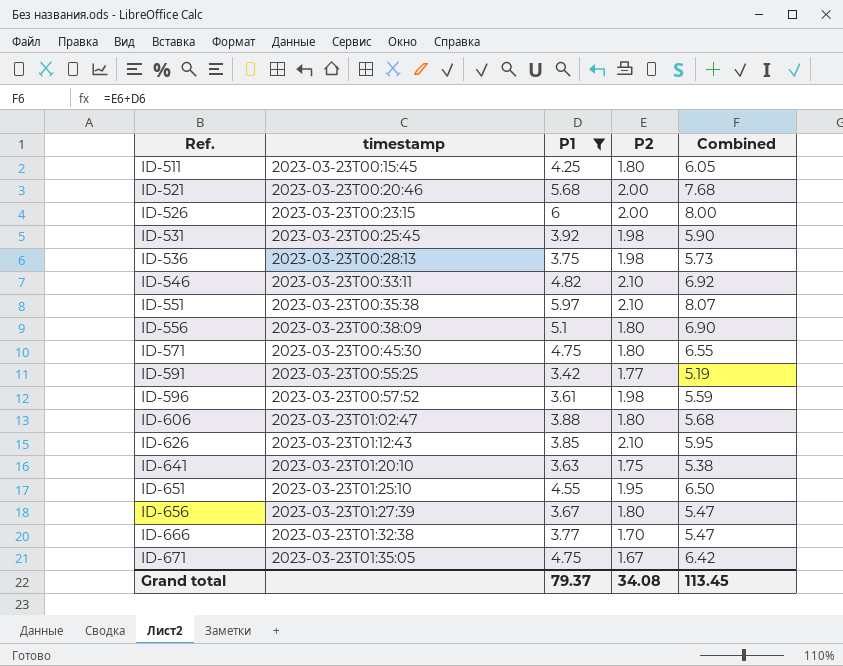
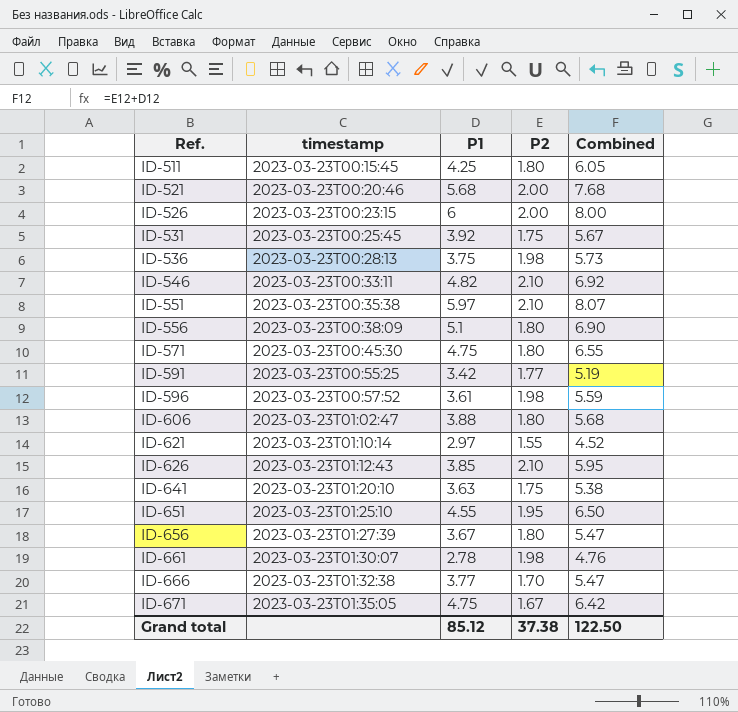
filter: P1 >= 3.42 -> none
ID-531 | P2: 1.98 -> 1.75
ID-531 | Combined: 5.90 -> 5.67
Grand total | P1: 79.37 -> 85.12
Grand total | P2: 34.08 -> 37.38
Grand total | Combined: 113.45 -> 122.50

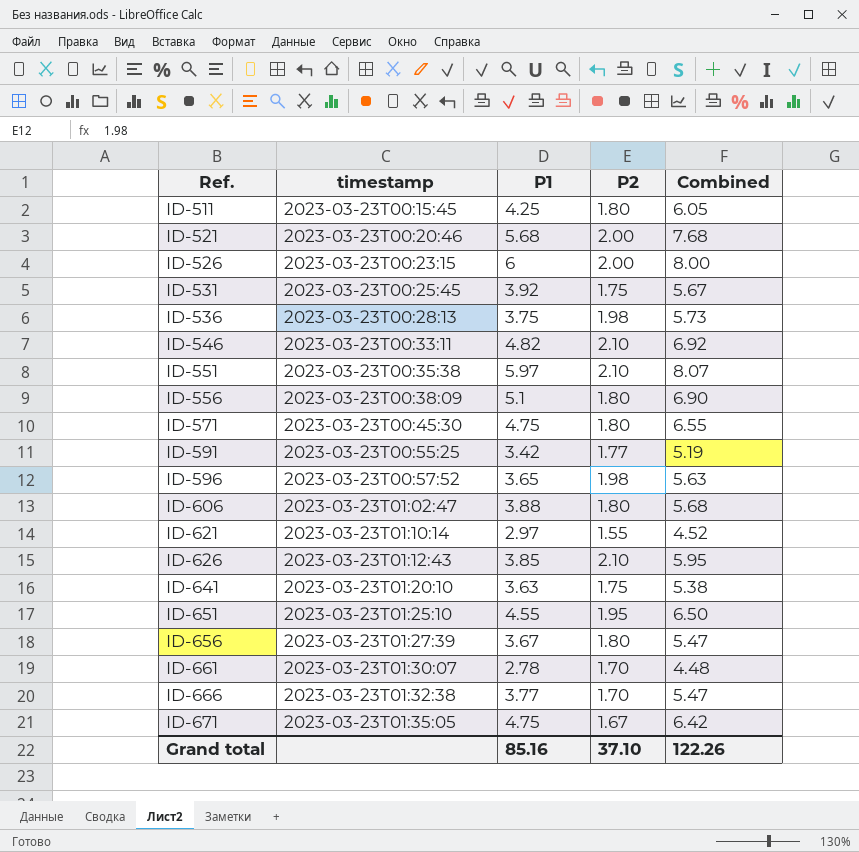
ID-596 | P1: 3.61 -> 3.65
ID-596 | Combined: 5.59 -> 5.63
ID-661 | P2: 1.98 -> 1.70
ID-661 | Combined: 4.76 -> 4.48
Grand total | P1: 85.12 -> 85.16
Grand total | P2: 37.38 -> 37.10
Grand total | Combined: 122.50 -> 122.26

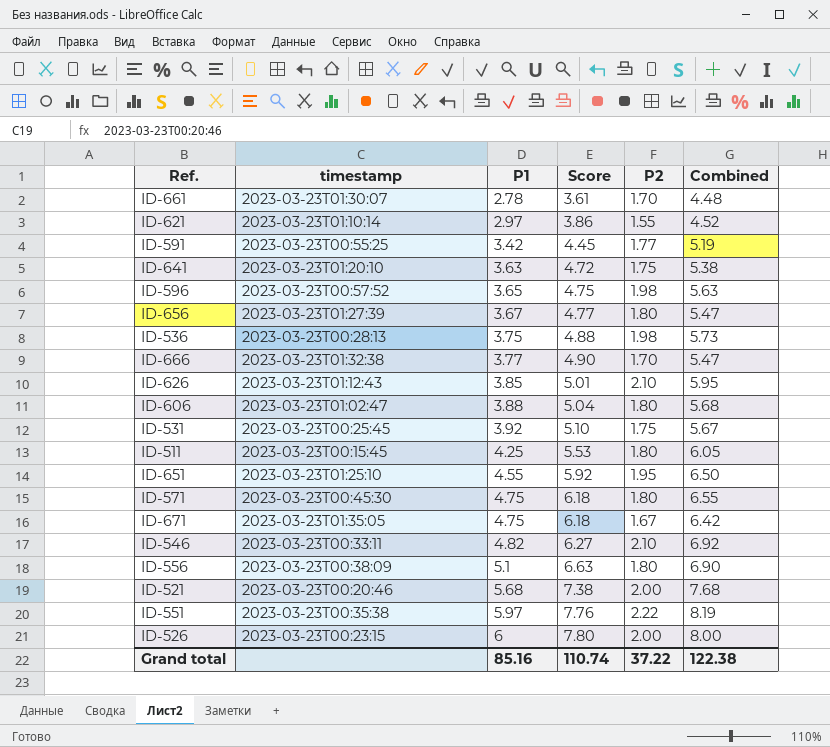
row order: Ref. ascending -> P1 ascending
column Score | formula: none -> [P1] * 1.3
ID-551 | P2: 2.10 -> 2.22
ID-551 | Combined: 8.07 -> 8.19
Grand total | P2: 37.10 -> 37.22
Grand total | Combined: 122.26 -> 122.38

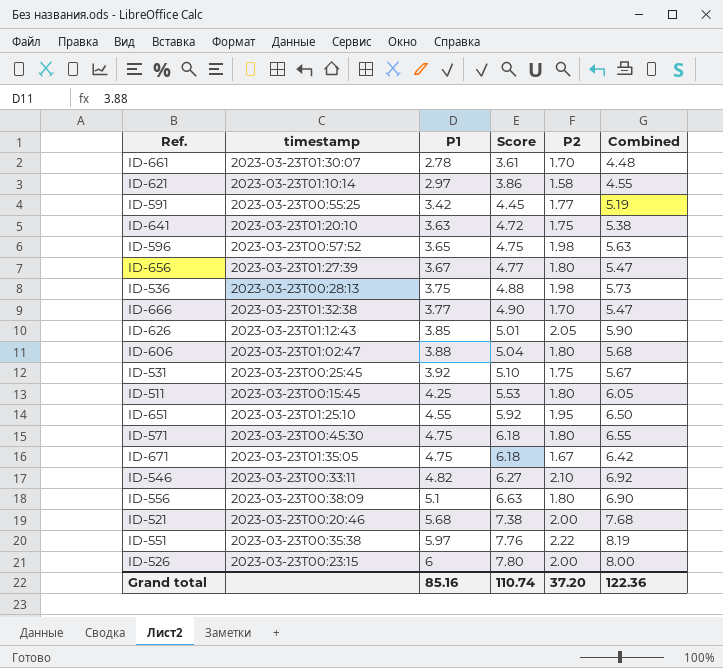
ID-621 | P2: 1.55 -> 1.58
ID-621 | Combined: 4.52 -> 4.55
ID-626 | P2: 2.10 -> 2.05
ID-626 | Combined: 5.95 -> 5.90
Grand total | P2: 37.22 -> 37.20
Grand total | Combined: 122.38 -> 122.36

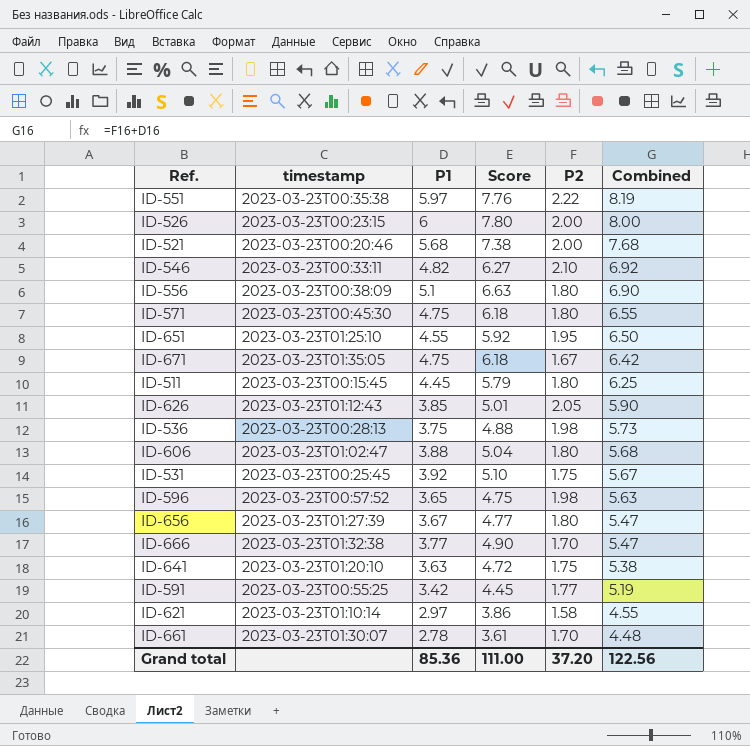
row order: P1 ascending -> Combined descending
ID-511 | P1: 4.25 -> 4.45
ID-511 | Score: 5.53 -> 5.79
ID-511 | Combined: 6.05 -> 6.25
Grand total | P1: 85.16 -> 85.36
Grand total | Score: 110.74 -> 111.00
Grand total | Combined: 122.36 -> 122.56

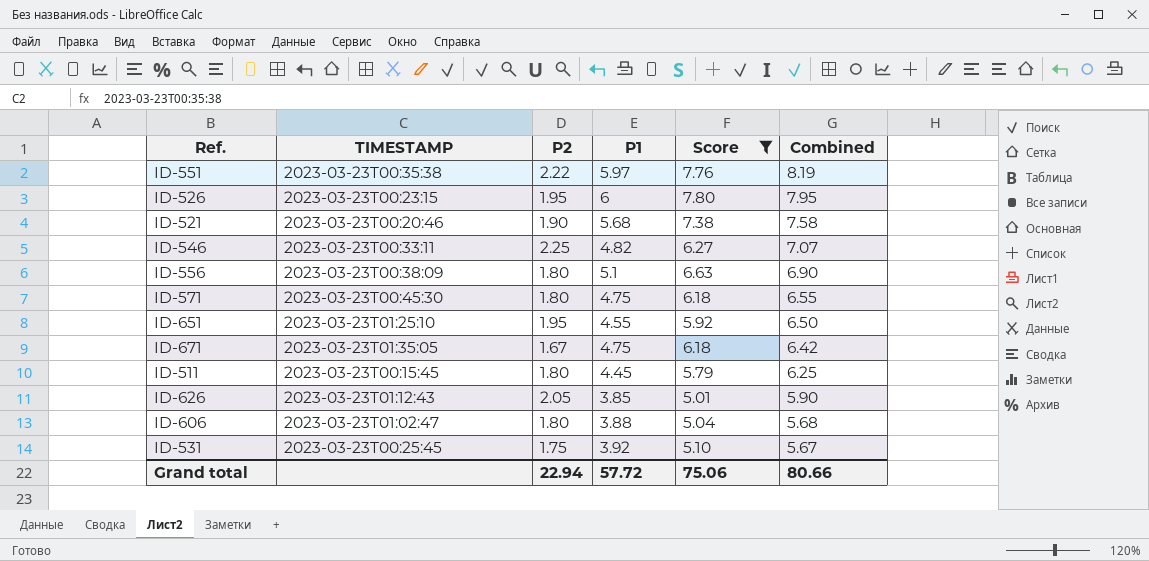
filter: none -> Score >= 5.01
column name: timestamp -> TIMESTAMP
column P2 | position: 5 -> 3
ID-526 | P2: 2.00 -> 1.95
ID-526 | Combined: 8.00 -> 7.95
ID-521 | P2: 2.00 -> 1.90
ID-521 | Combined: 7.68 -> 7.58
ID-546 | P2: 2.10 -> 2.25
ID-546 | Combined: 6.92 -> 7.07
Grand total | P2: 37.20 -> 22.94
Grand total | P1: 85.36 -> 57.72
Grand total | Score: 111.00 -> 75.06
Grand total | Combined: 122.56 -> 80.66

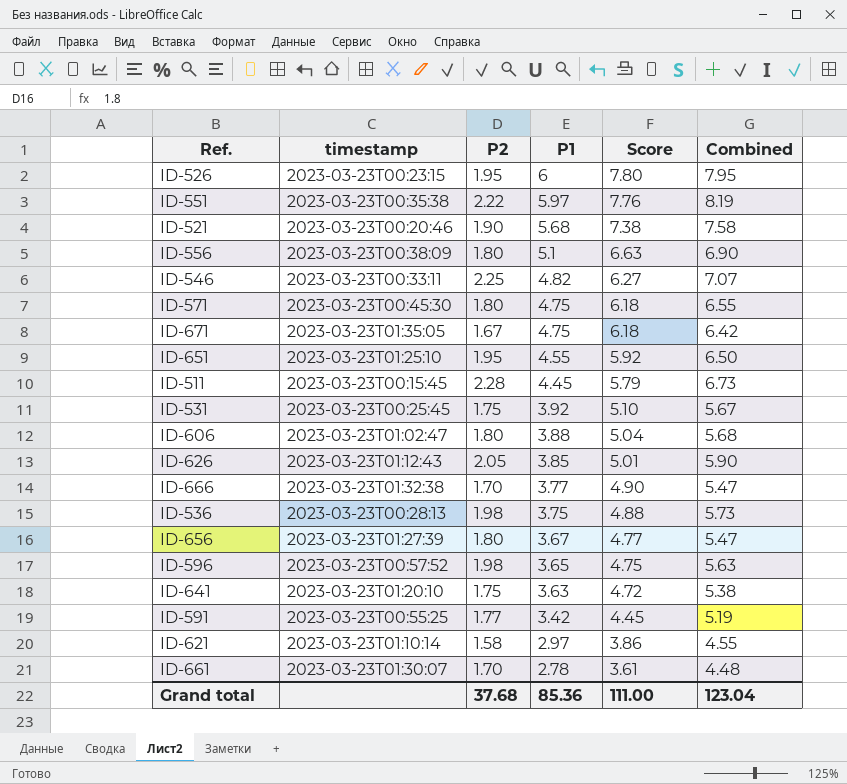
filter: Score >= 5.01 -> none
row order: Combined descending -> P1 descending
column name: TIMESTAMP -> timestamp
ID-511 | P2: 1.80 -> 2.28
ID-511 | Combined: 6.25 -> 6.73
Grand total | P2: 22.94 -> 37.68
Grand total | P1: 57.72 -> 85.36
Grand total | Score: 75.06 -> 111.00
Grand total | Combined: 80.66 -> 123.04

